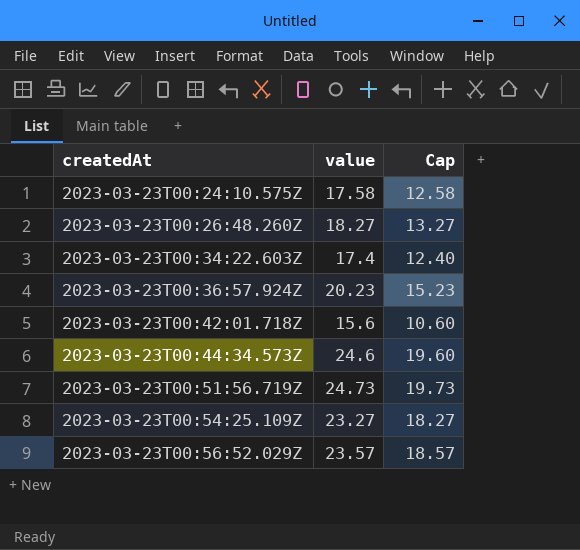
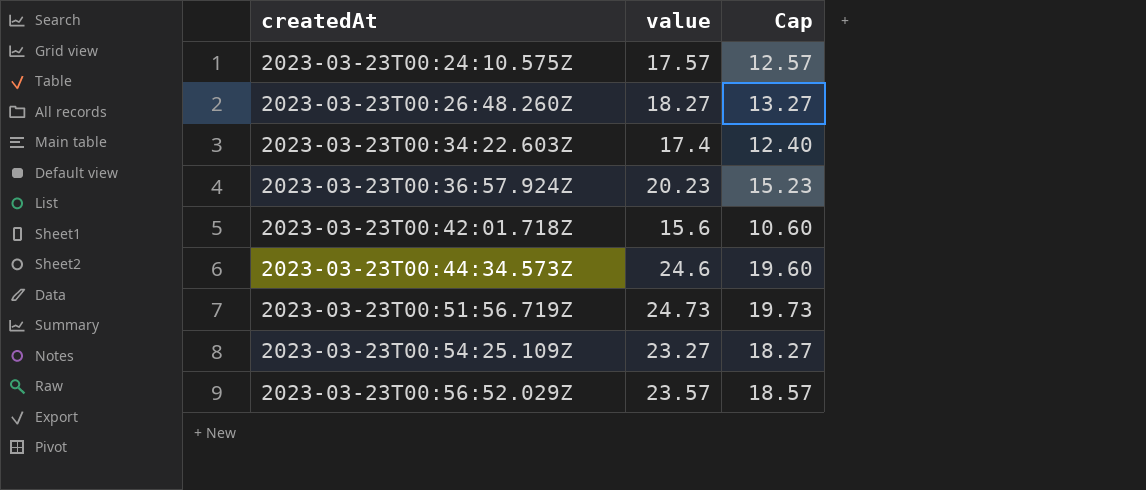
2023-03-23T00:24:10.575Z | value: 17.58 -> 17.57
2023-03-23T00:24:10.575Z | Cap: 12.58 -> 12.57

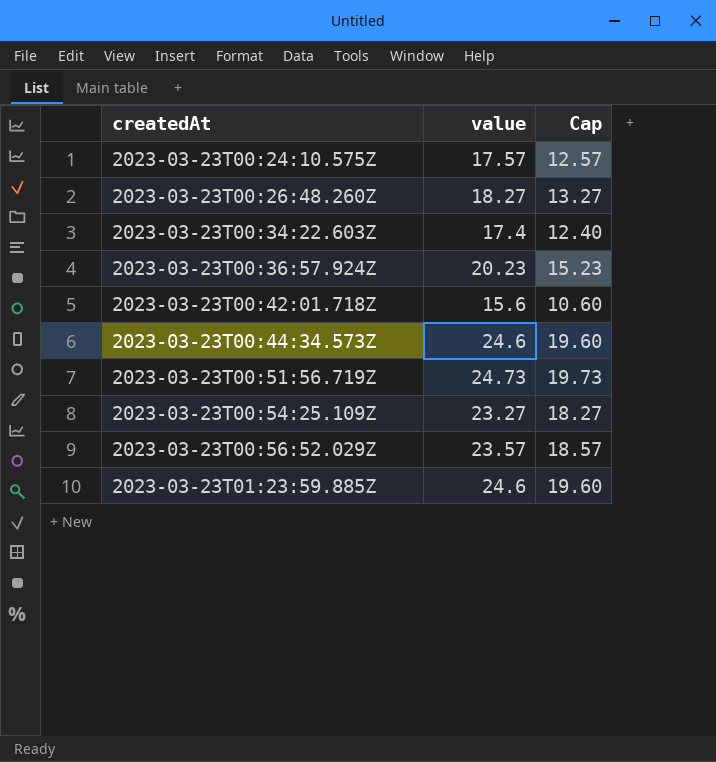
row 2023-03-23T01:23:59.885Z: none -> 24.6 | 19.60

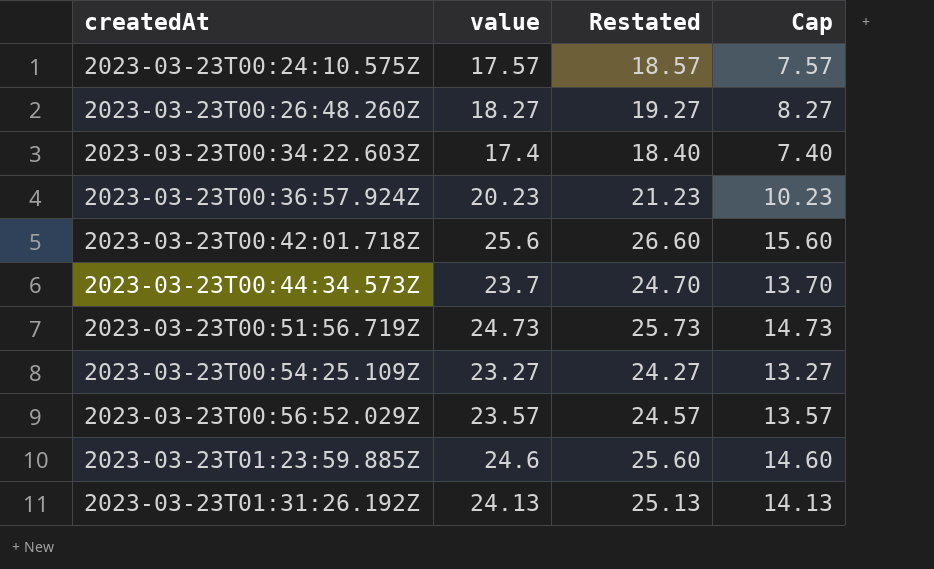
column Restated | formula: none -> [value] + 1
column Cap | formula: [value] - 5 -> [value] - 10
2023-03-23T00:42:01.718Z | value: 15.6 -> 25.6
2023-03-23T00:44:34.573Z | value: 24.6 -> 23.7
row 2023-03-23T01:31:26.192Z: none -> 24.13 | 25.13 | 14.13

